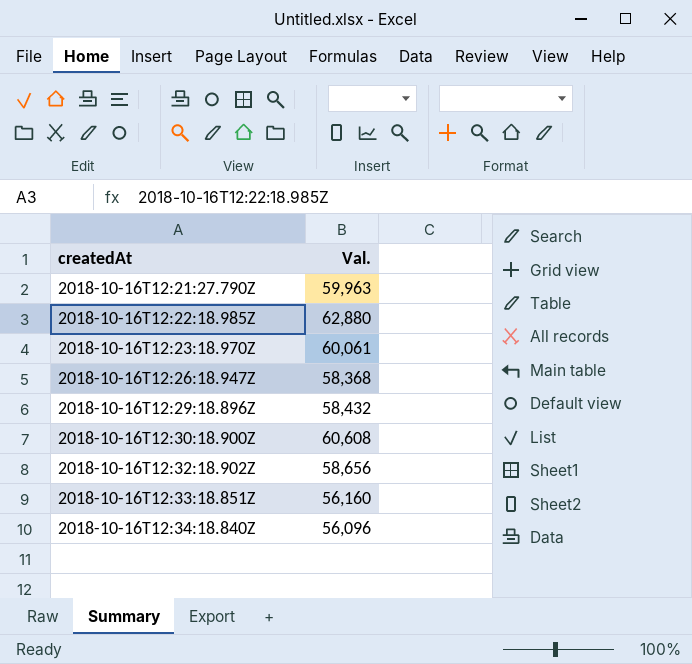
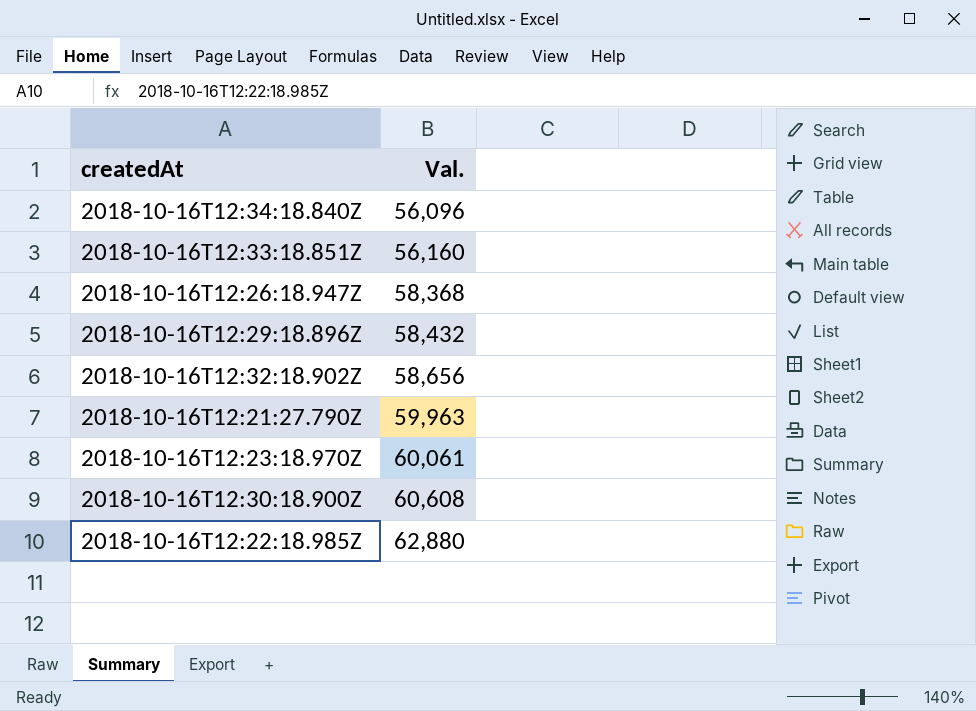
row order: createdAt ascending -> Val. ascending

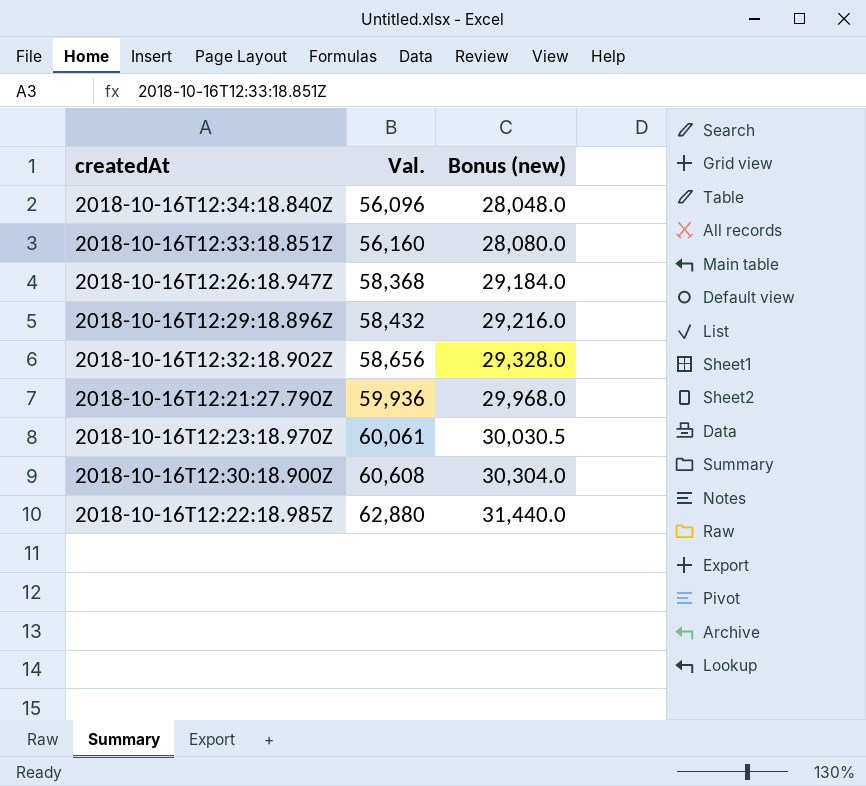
column Bonus (new) | formula: none -> [Val.] * 0.5
2018-10-16T12:21:27.790Z | Val.: 59,963 -> 59,936

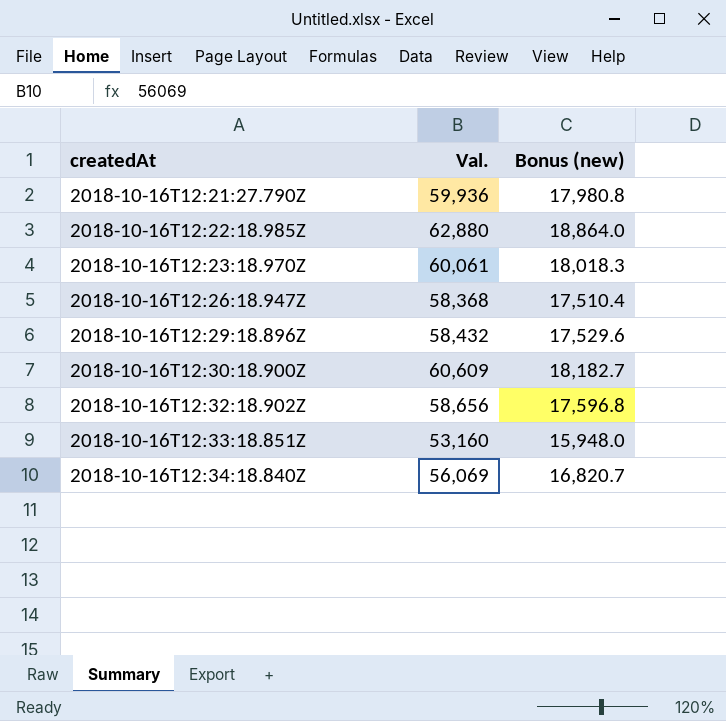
row order: Val. ascending -> createdAt ascending
column Bonus (new) | formula: [Val.] * 0.5 -> [Val.] * 0.3
2018-10-16T12:30:18.900Z | Val.: 60,608 -> 60,609
2018-10-16T12:33:18.851Z | Val.: 56,160 -> 53,160
2018-10-16T12:34:18.840Z | Val.: 56,096 -> 56,069

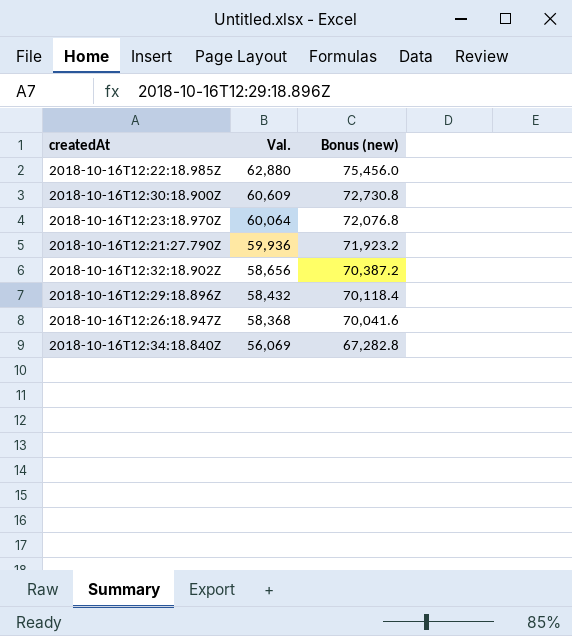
row order: createdAt ascending -> Val. descending
column Bonus (new) | formula: [Val.] * 0.3 -> [Val.] * 1.2
row 2018-10-16T12:33:18.851Z: 53,160 | 15,948.0 -> none
2018-10-16T12:23:18.970Z | Val.: 60,061 -> 60,064

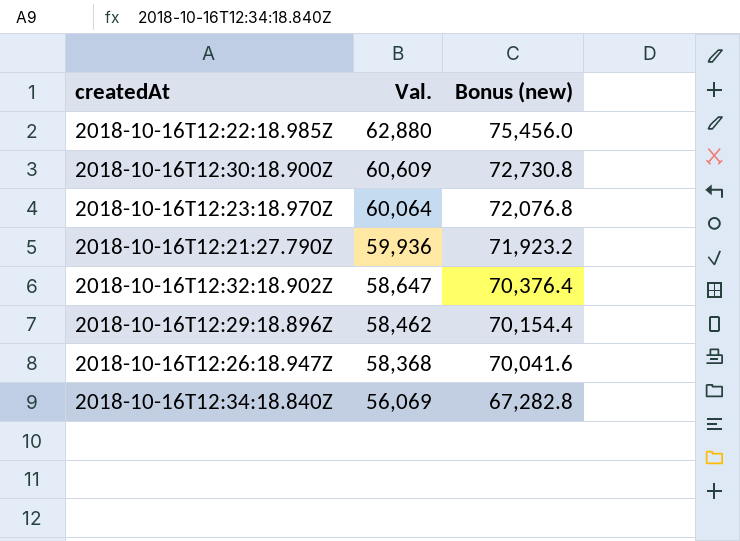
2018-10-16T12:32:18.902Z | Val.: 58,656 -> 58,647
2018-10-16T12:32:18.902Z | Bonus (new): 70,387.2 -> 70,376.4
2018-10-16T12:29:18.896Z | Val.: 58,432 -> 58,462
2018-10-16T12:29:18.896Z | Bonus (new): 70,118.4 -> 70,154.4

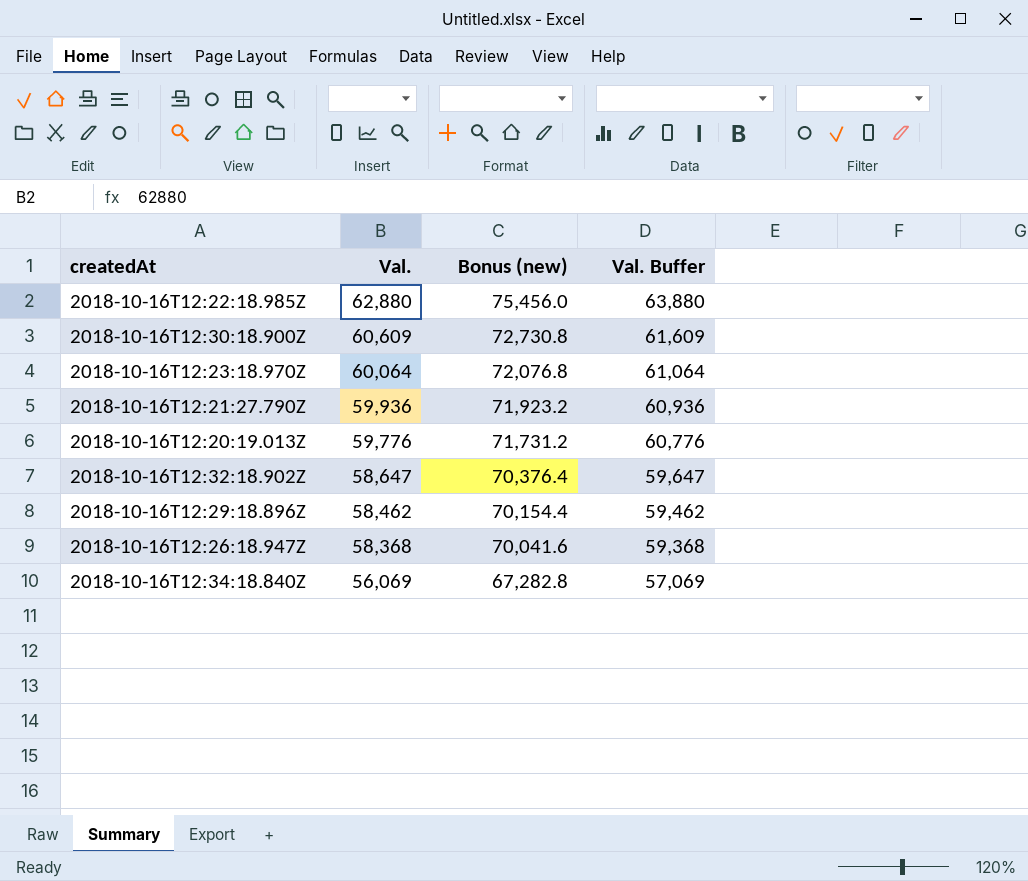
column Val. Buffer | formula: none -> [Val.] + 1000
row 2018-10-16T12:20:19.013Z: none -> 59,776 | 71,731.2 | 60,776

